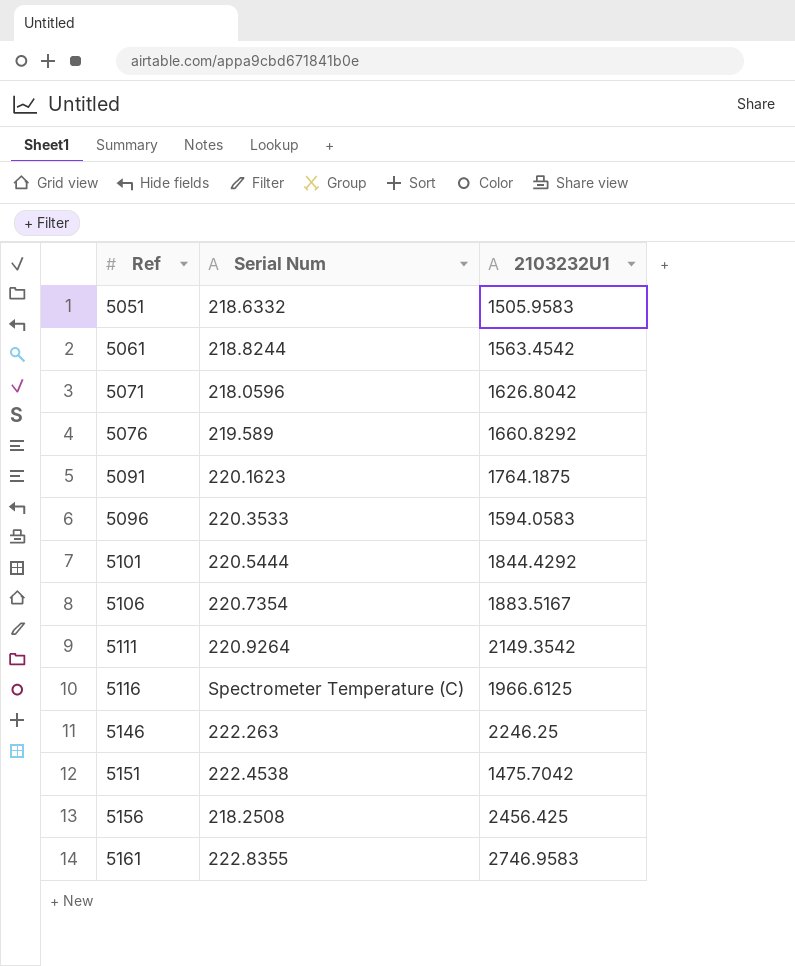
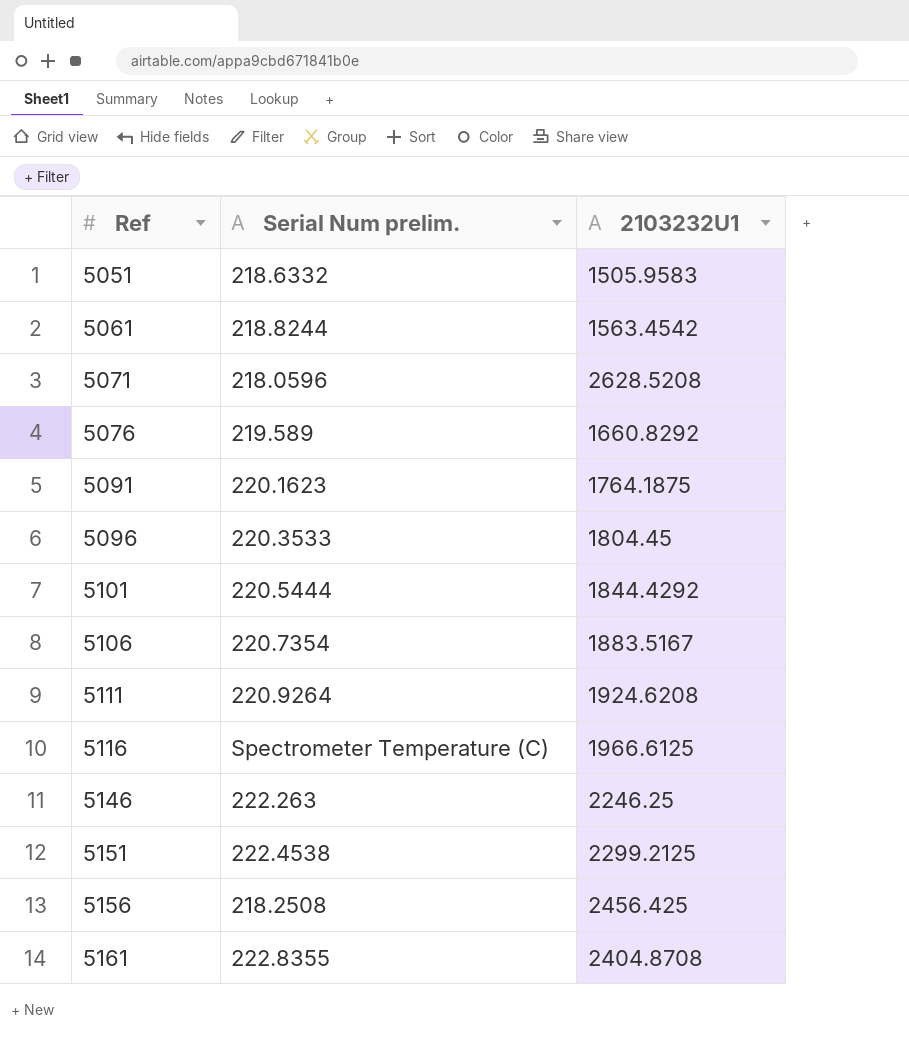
column name: Serial Num -> Serial Num prelim.
5071 | 2103232U1: 1626.8042 -> 2628.5208
5096 | 2103232U1: 1594.0583 -> 1804.45
5111 | 2103232U1: 2149.3542 -> 1924.6208
5151 | 2103232U1: 1475.7042 -> 2299.2125
5161 | 2103232U1: 2746.9583 -> 2404.8708

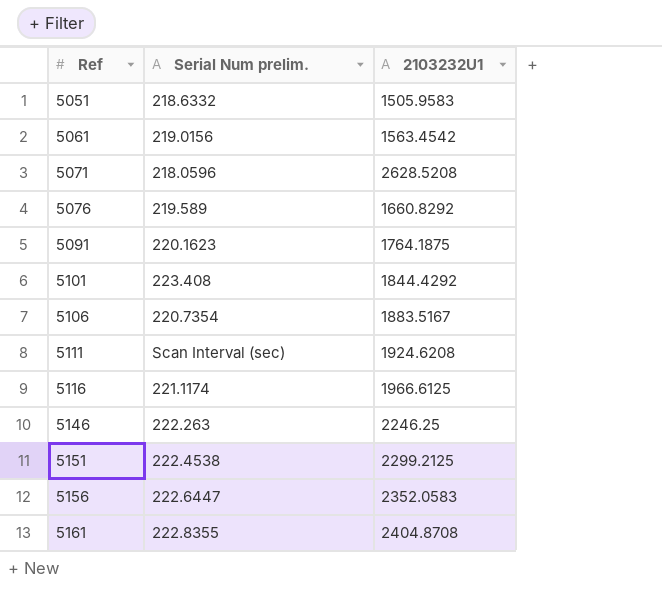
row 5096: 220.3533 | 1804.45 -> none
5061 | Serial Num prelim.: 218.8244 -> 219.0156
5101 | Serial Num prelim.: 220.5444 -> 223.408
5111 | Serial Num prelim.: 220.9264 -> Scan Interval (sec)
5116 | Serial Num prelim.: Spectrometer Temperature (C) -> 221.1174
5156 | Serial Num prelim.: 218.2508 -> 222.6447
5156 | 2103232U1: 2456.425 -> 2352.0583

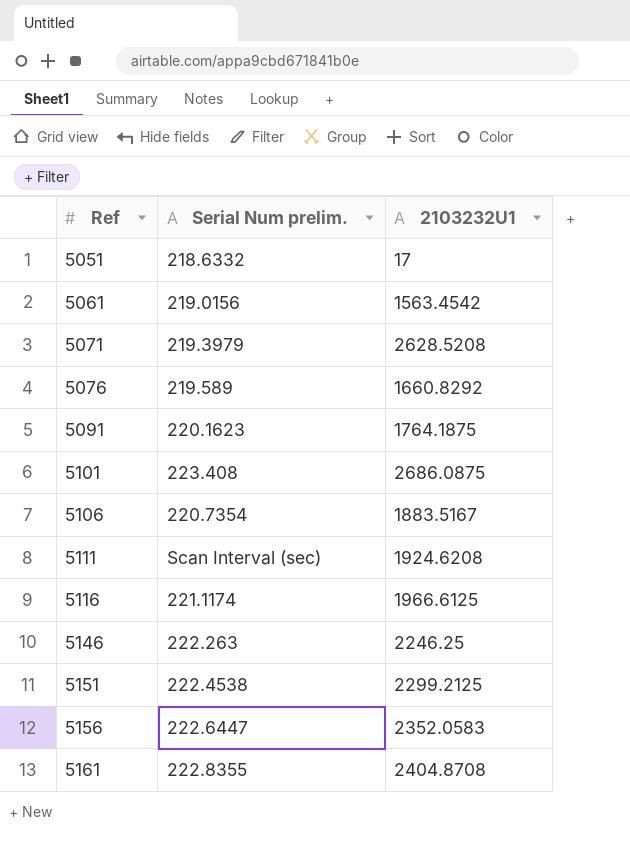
5051 | 2103232U1: 1505.9583 -> 17
5071 | Serial Num prelim.: 218.0596 -> 219.3979
5101 | 2103232U1: 1844.4292 -> 2686.0875

